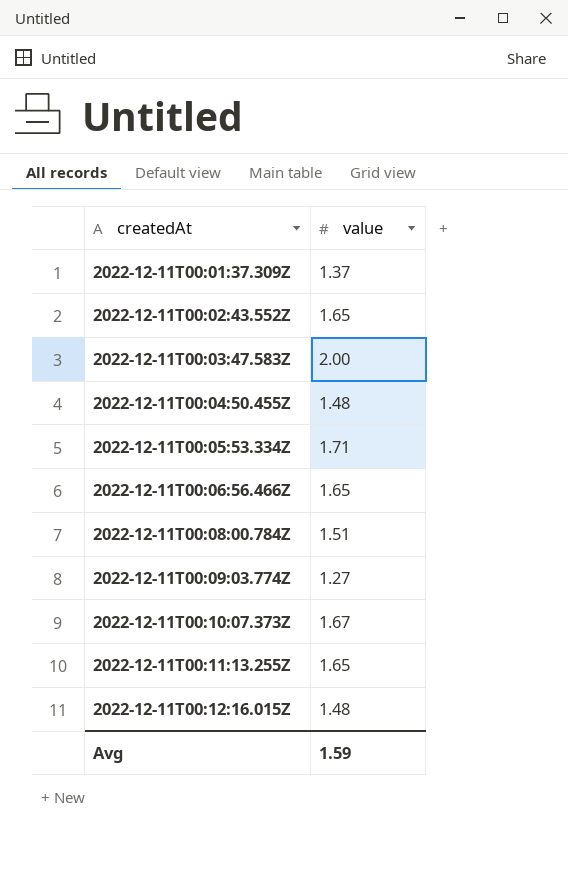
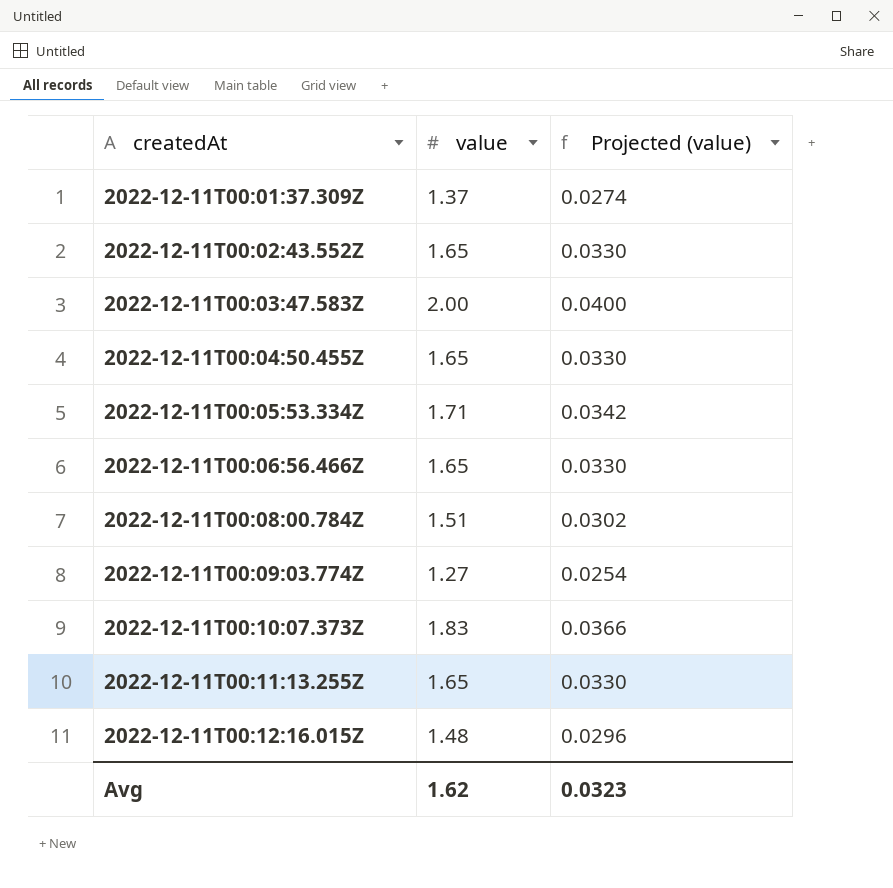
column Projected (value) | formula: none -> [value] * 0.02
2022-12-11T00:04:50.455Z | value: 1.48 -> 1.65
2022-12-11T00:10:07.373Z | value: 1.67 -> 1.83
Avg | value: 1.59 -> 1.62

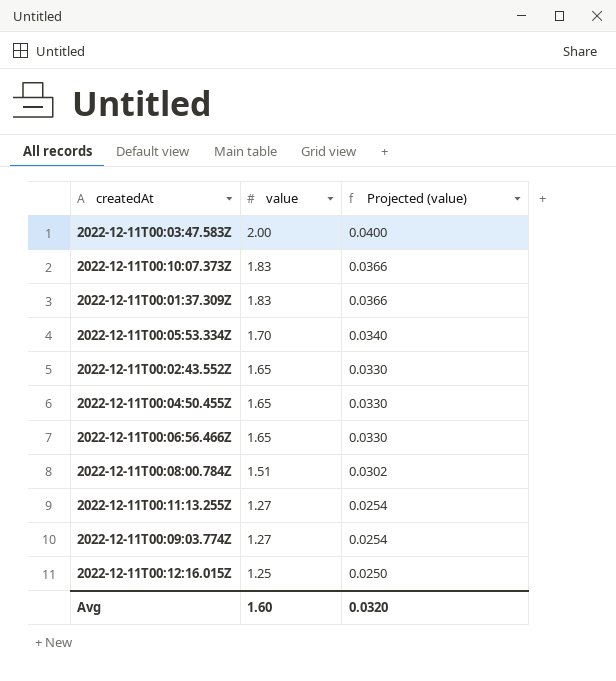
row order: createdAt ascending -> value descending
2022-12-11T00:01:37.309Z | value: 1.37 -> 1.83
2022-12-11T00:01:37.309Z | Projected (value): 0.0274 -> 0.0366
2022-12-11T00:05:53.334Z | value: 1.71 -> 1.70
2022-12-11T00:05:53.334Z | Projected (value): 0.0342 -> 0.0340
2022-12-11T00:11:13.255Z | value: 1.65 -> 1.27
2022-12-11T00:11:13.255Z | Projected (value): 0.0330 -> 0.0254
2022-12-11T00:12:16.015Z | value: 1.48 -> 1.25
2022-12-11T00:12:16.015Z | Projected (value): 0.0296 -> 0.0250
Avg | value: 1.62 -> 1.60
Avg | Projected (value): 0.0323 -> 0.0320

